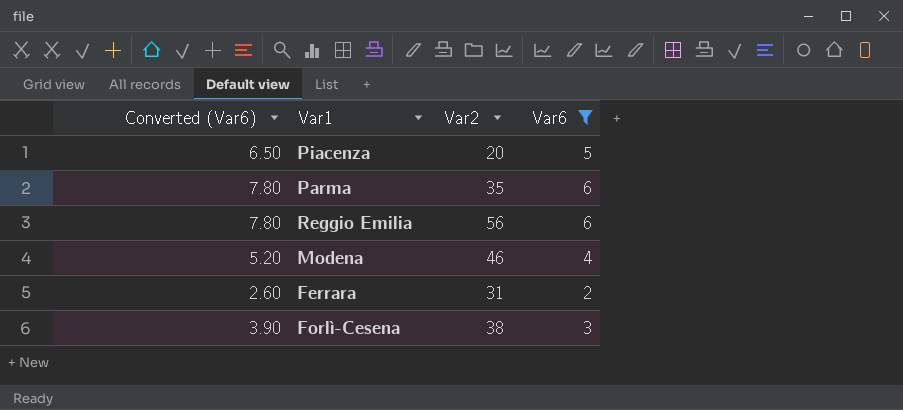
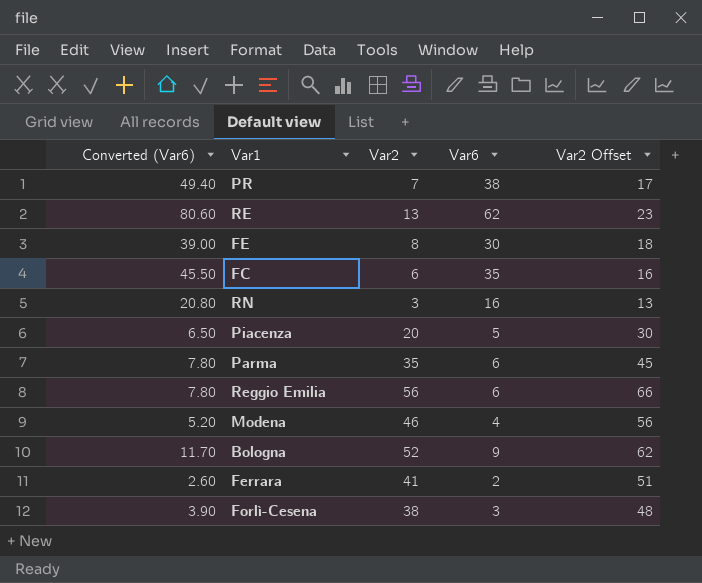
filter: Var6 <= 6 -> none
column Var2 Offset | formula: none -> [Var2] + 10
Ferrara | Var2: 31 -> 41

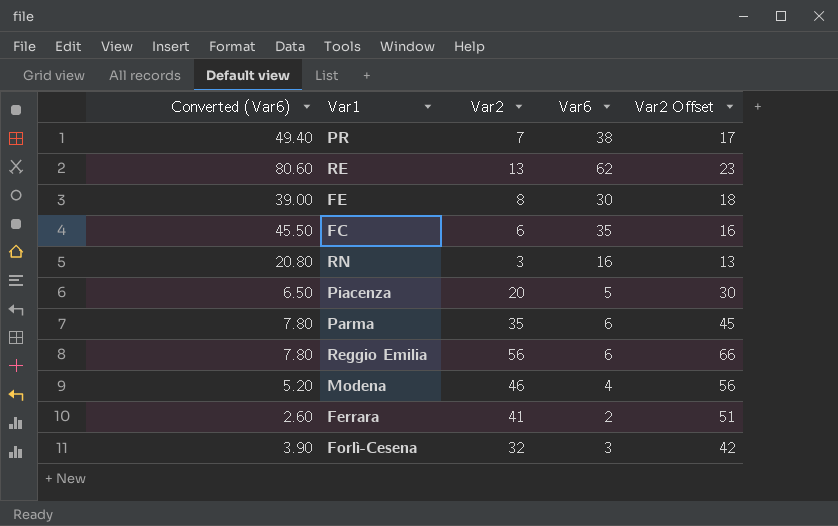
row Bologna: 11.70 | 52 | 9 | 62 -> none
Forlì-Cesena | Var2: 38 -> 32
Forlì-Cesena | Var2 Offset: 48 -> 42

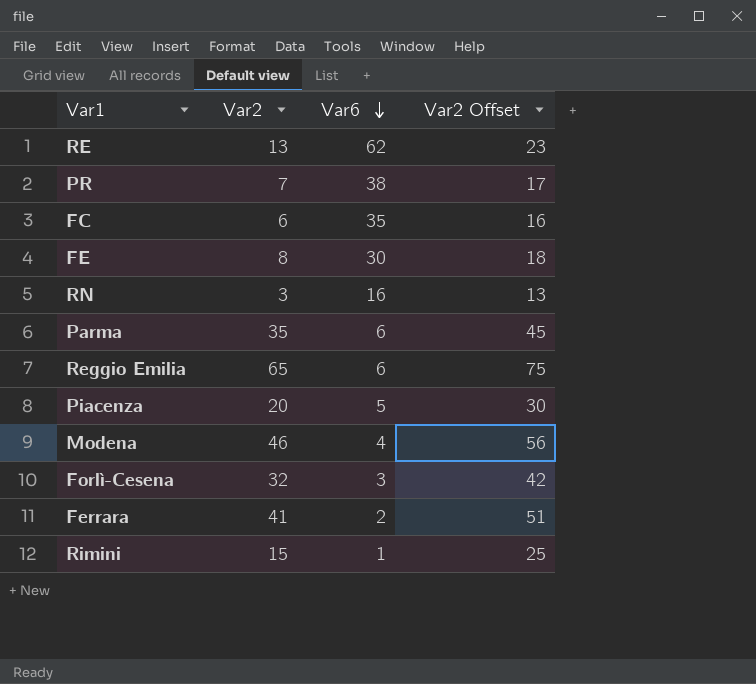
row order: none -> Var6 descending
column Converted (Var6) | formula: [Var6] * 1.3 -> none
Reggio Emilia | Var2: 56 -> 65
Reggio Emilia | Var2 Offset: 66 -> 75
row Rimini: none -> 15 | 1 | 25

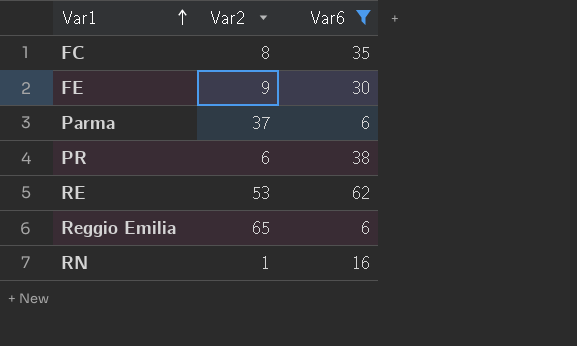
filter: none -> Var6 >= 6
row order: Var6 descending -> Var1 ascending
column Var2 Offset | formula: [Var2] + 10 -> none
FC | Var2: 6 -> 8
FE | Var2: 8 -> 9
Parma | Var2: 35 -> 37
PR | Var2: 7 -> 6
RE | Var2: 13 -> 53
RN | Var2: 3 -> 1

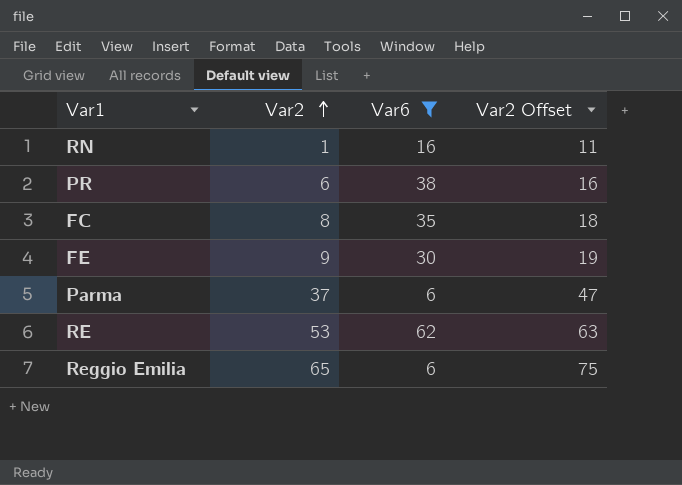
row order: Var1 ascending -> Var2 ascending
column Var2 Offset | formula: none -> [Var2] + 10

